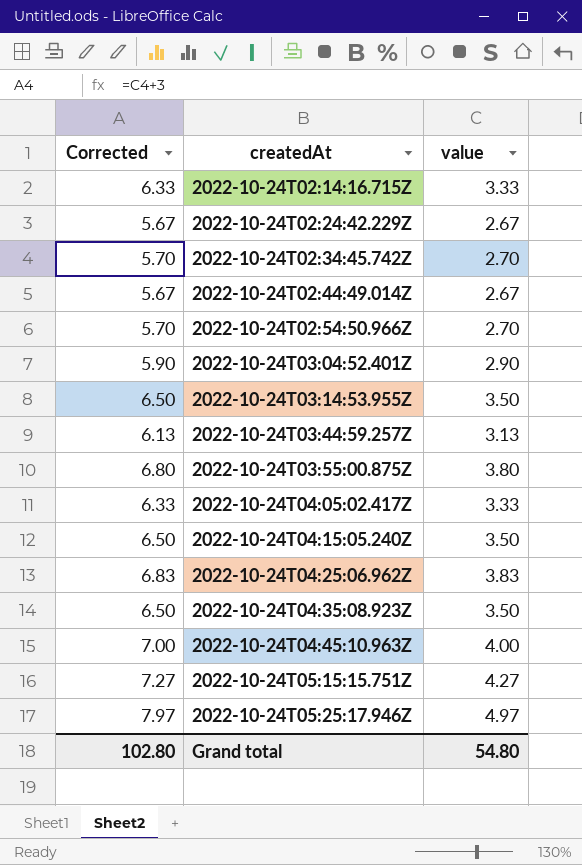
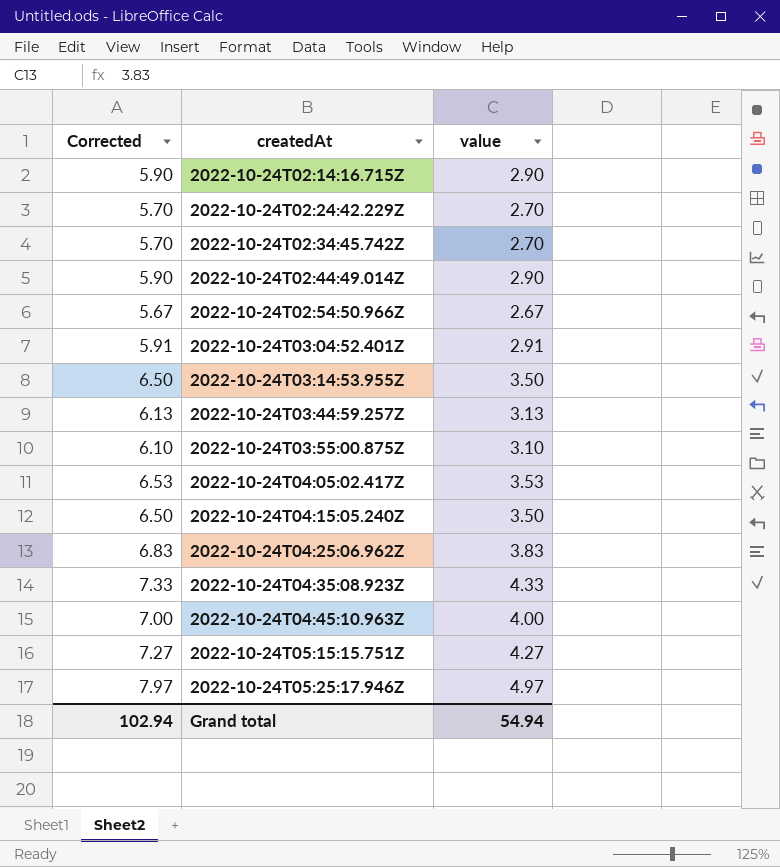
2022-10-24T02:14:16.715Z | Corrected: 6.33 -> 5.90
2022-10-24T02:14:16.715Z | value: 3.33 -> 2.90
2022-10-24T02:24:42.229Z | Corrected: 5.67 -> 5.70
2022-10-24T02:24:42.229Z | value: 2.67 -> 2.70
2022-10-24T02:44:49.014Z | Corrected: 5.67 -> 5.90
2022-10-24T02:44:49.014Z | value: 2.67 -> 2.90
2022-10-24T02:54:50.966Z | Corrected: 5.70 -> 5.67
2022-10-24T02:54:50.966Z | value: 2.70 -> 2.67
2022-10-24T03:04:52.401Z | Corrected: 5.90 -> 5.91
2022-10-24T03:04:52.401Z | value: 2.90 -> 2.91
2022-10-24T03:55:00.875Z | Corrected: 6.80 -> 6.10
2022-10-24T03:55:00.875Z | value: 3.80 -> 3.10
2022-10-24T04:05:02.417Z | Corrected: 6.33 -> 6.53
2022-10-24T04:05:02.417Z | value: 3.33 -> 3.53
2022-10-24T04:35:08.923Z | Corrected: 6.50 -> 7.33
2022-10-24T04:35:08.923Z | value: 3.50 -> 4.33
Grand total | Corrected: 102.80 -> 102.94
Grand total | value: 54.80 -> 54.94

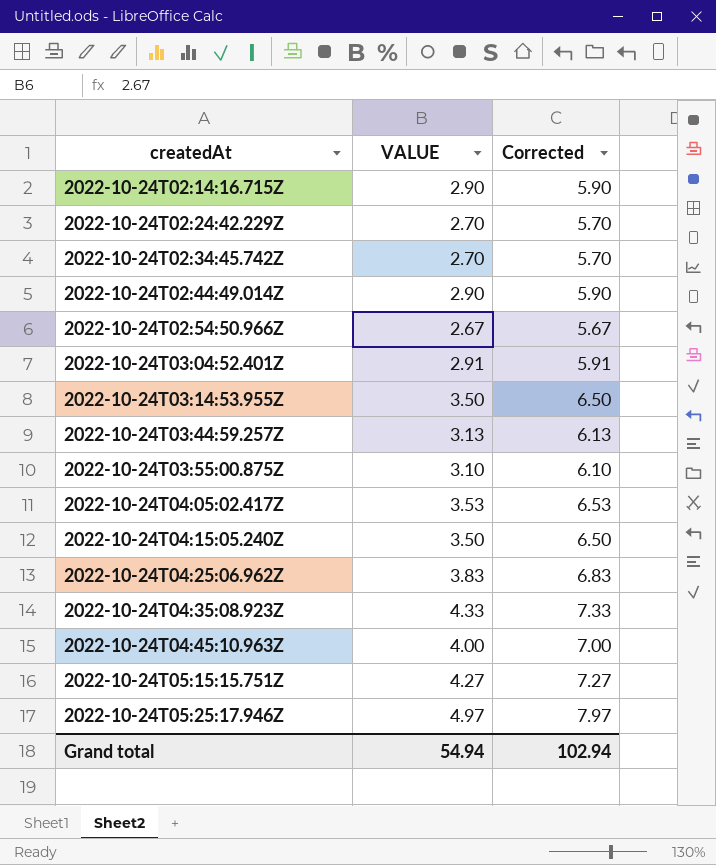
column name: value -> VALUE
column Corrected | position: 1 -> 3

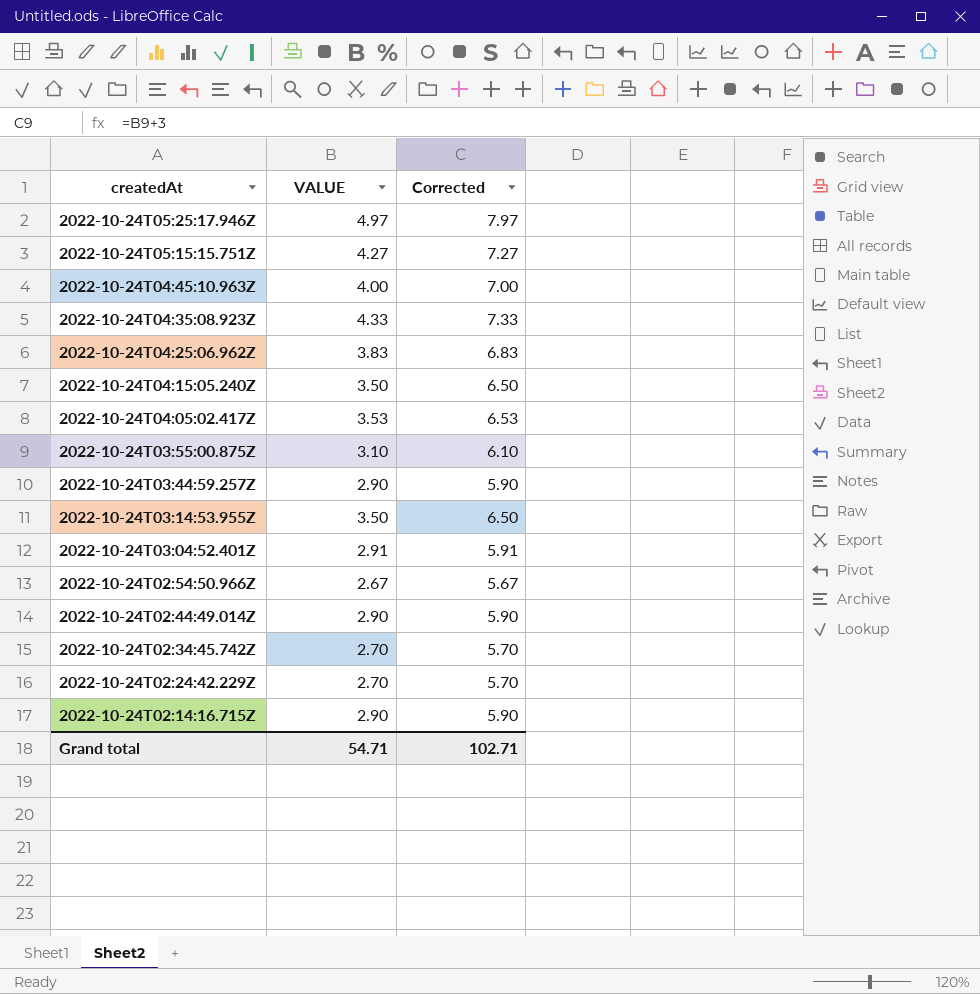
row order: createdAt ascending -> createdAt descending
2022-10-24T03:44:59.257Z | VALUE: 3.13 -> 2.90
2022-10-24T03:44:59.257Z | Corrected: 6.13 -> 5.90
Grand total | VALUE: 54.94 -> 54.71
Grand total | Corrected: 102.94 -> 102.71

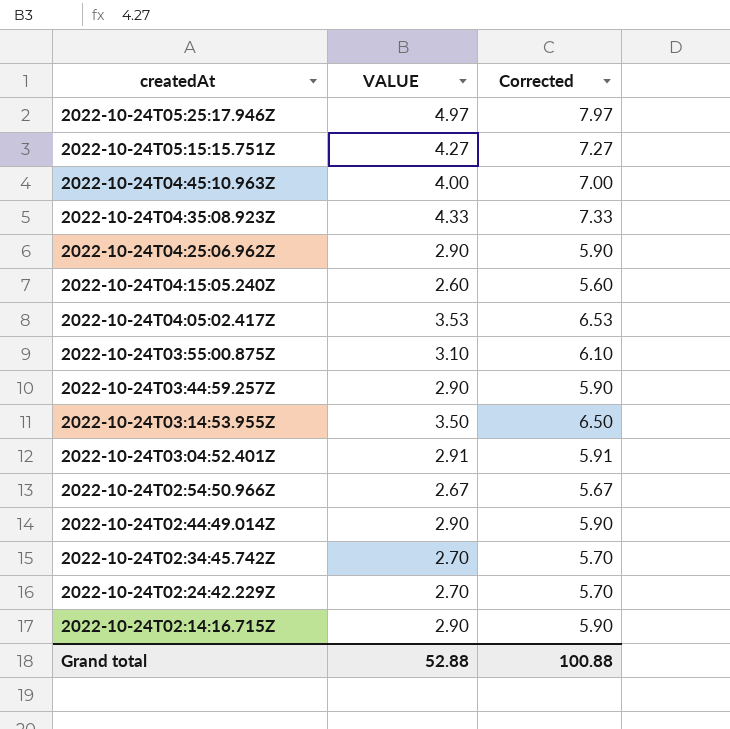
2022-10-24T04:25:06.962Z | VALUE: 3.83 -> 2.90
2022-10-24T04:25:06.962Z | Corrected: 6.83 -> 5.90
2022-10-24T04:15:05.240Z | VALUE: 3.50 -> 2.60
2022-10-24T04:15:05.240Z | Corrected: 6.50 -> 5.60
Grand total | VALUE: 54.71 -> 52.88
Grand total | Corrected: 102.71 -> 100.88

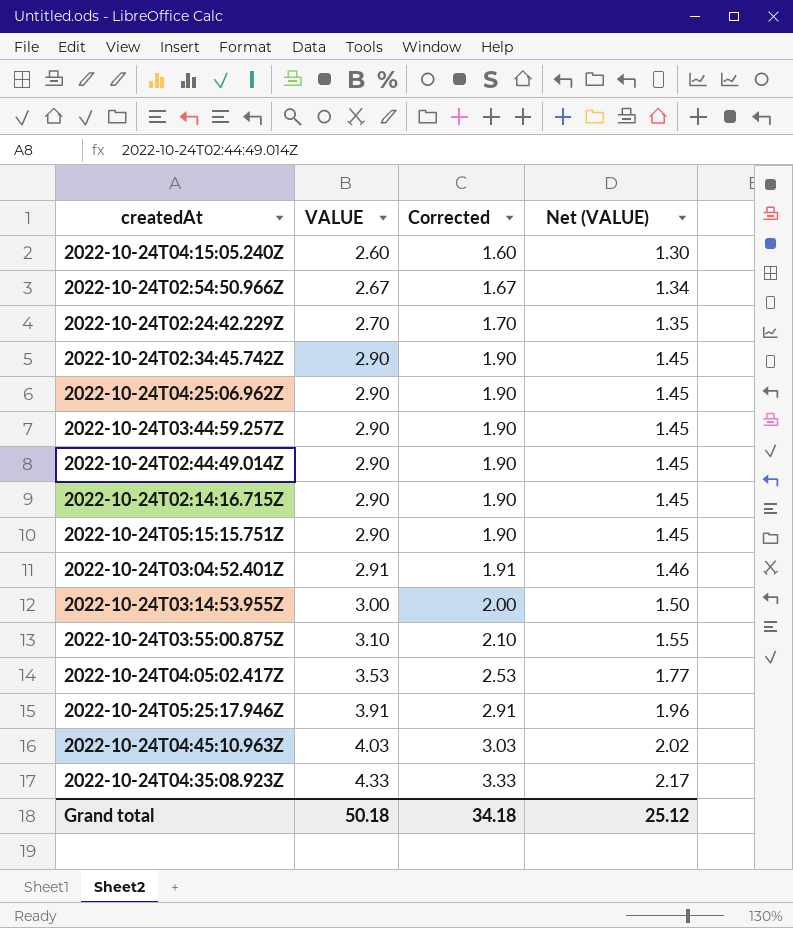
row order: createdAt descending -> VALUE ascending
column Corrected | formula: [VALUE] + 3 -> [VALUE] - 1
column Net (VALUE) | formula: none -> [VALUE] * 0.5
2022-10-24T02:34:45.742Z | VALUE: 2.70 -> 2.90
2022-10-24T05:15:15.751Z | VALUE: 4.27 -> 2.90
2022-10-24T03:14:53.955Z | VALUE: 3.50 -> 3.00
2022-10-24T05:25:17.946Z | VALUE: 4.97 -> 3.91
2022-10-24T04:45:10.963Z | VALUE: 4.00 -> 4.03
Grand total | VALUE: 52.88 -> 50.18
Grand total | Corrected: 100.88 -> 34.18

